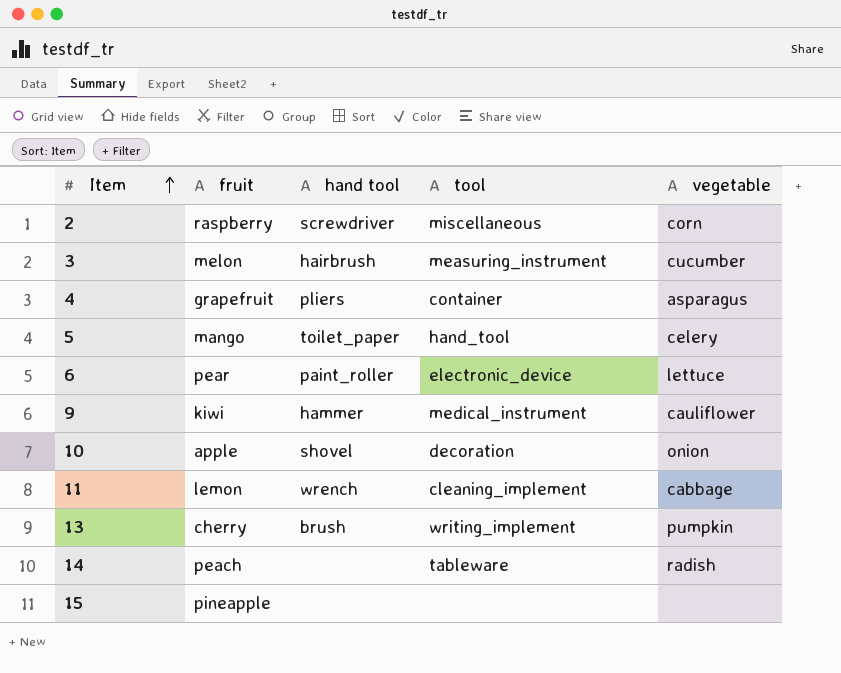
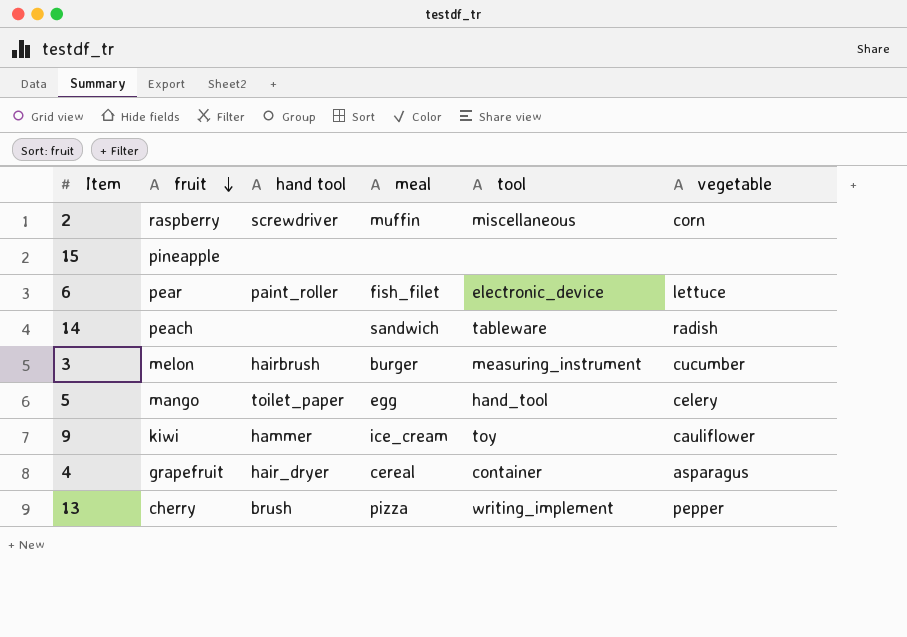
row order: Item ascending -> fruit descending
column meal | position: none -> 4
row 10: apple | shovel | decoration | onion -> none
row 11: lemon | wrench | cleaning_implement | cabbage -> none
9 | tool: medical_instrument -> toy
4 | hand tool: pliers -> hair_dryer
13 | vegetable: pumpkin -> pepper

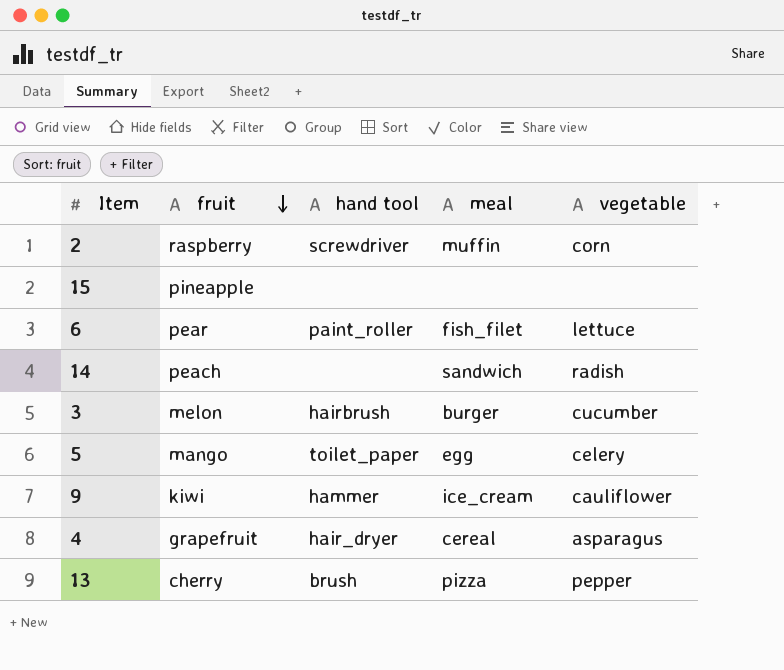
column tool | position: 5 -> none

